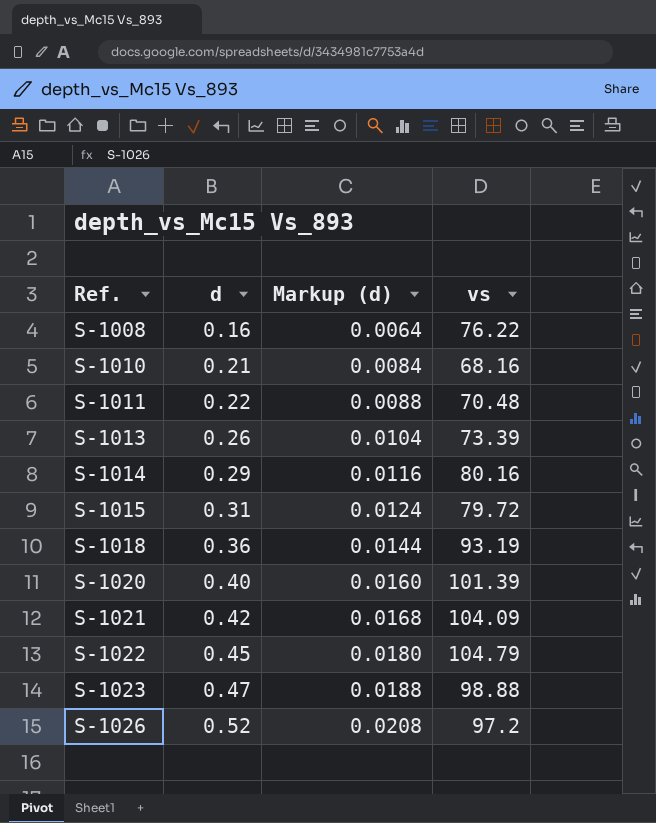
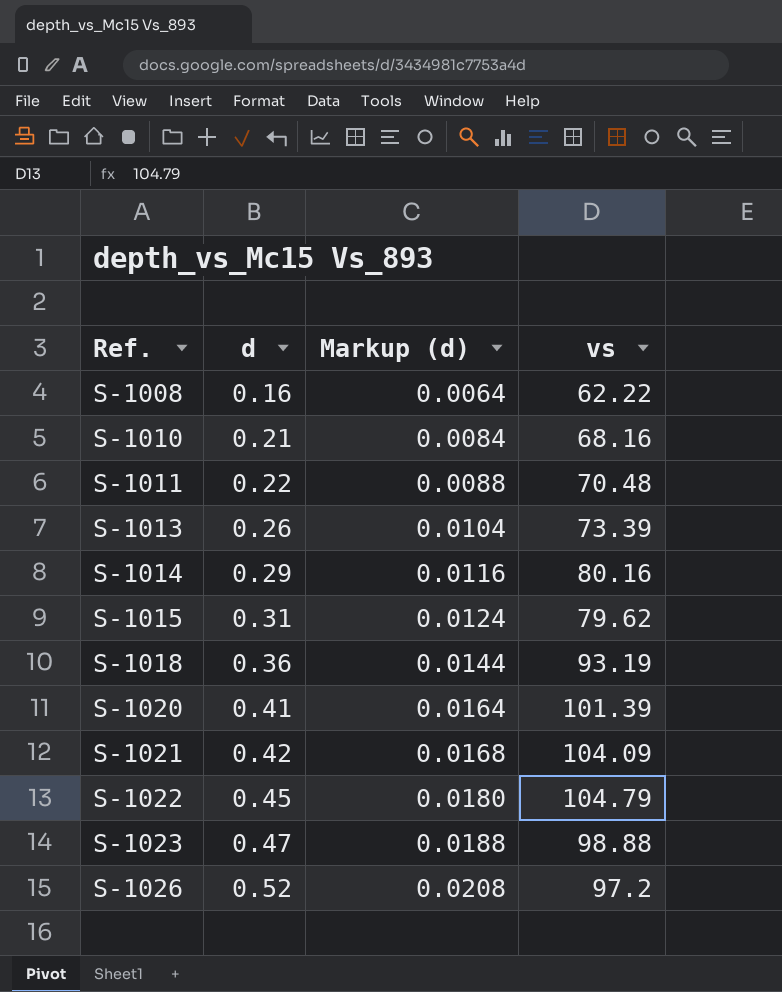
S-1008 | vs: 76.22 -> 62.22
S-1015 | vs: 79.72 -> 79.62
S-1020 | d: 0.40 -> 0.41
S-1020 | Markup (d): 0.0160 -> 0.0164

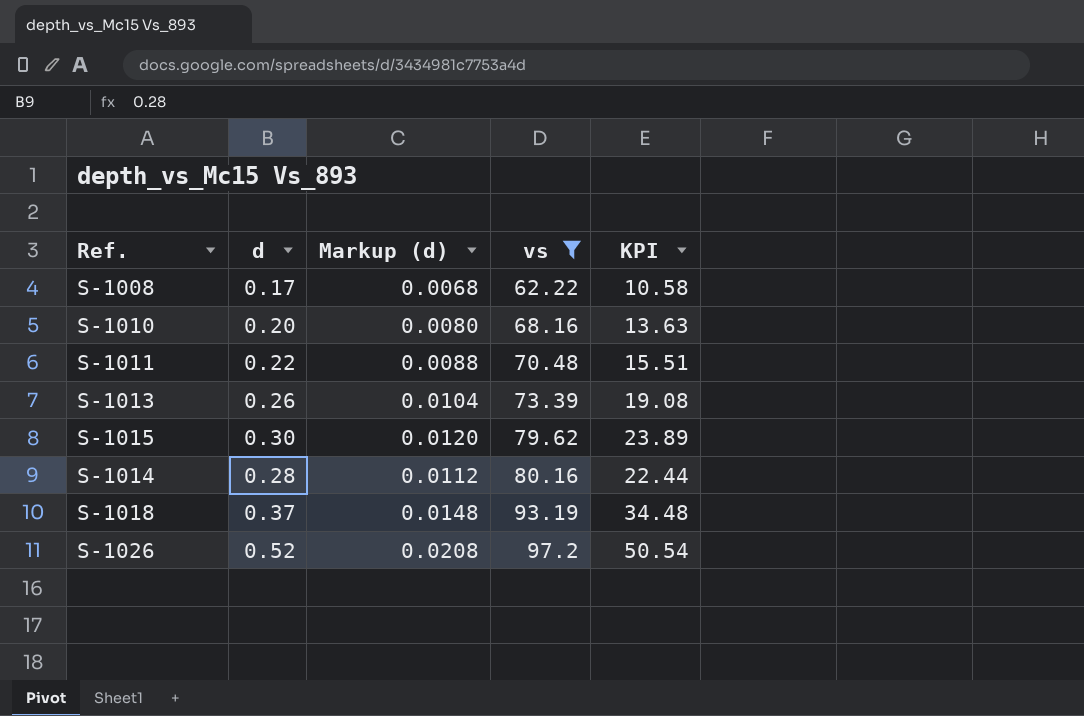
filter: none -> vs <= 97.2
row order: Ref. ascending -> vs ascending
column KPI | formula: none -> [d] * [vs]
S-1008 | d: 0.16 -> 0.17
S-1008 | Markup (d): 0.0064 -> 0.0068
S-1010 | d: 0.21 -> 0.20
S-1010 | Markup (d): 0.0084 -> 0.0080
S-1015 | d: 0.31 -> 0.30
S-1015 | Markup (d): 0.0124 -> 0.0120
S-1014 | d: 0.29 -> 0.28
S-1014 | Markup (d): 0.0116 -> 0.0112
S-1018 | d: 0.36 -> 0.37
S-1018 | Markup (d): 0.0144 -> 0.0148

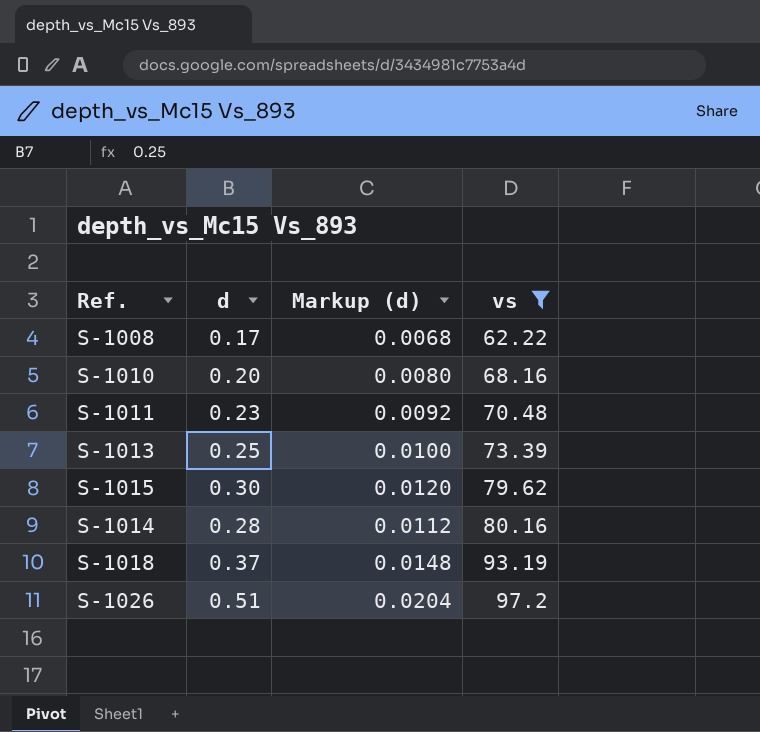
column KPI | formula: [d] * [vs] -> none
S-1011 | d: 0.22 -> 0.23
S-1011 | Markup (d): 0.0088 -> 0.0092
S-1013 | d: 0.26 -> 0.25
S-1013 | Markup (d): 0.0104 -> 0.0100
S-1026 | d: 0.52 -> 0.51
S-1026 | Markup (d): 0.0208 -> 0.0204

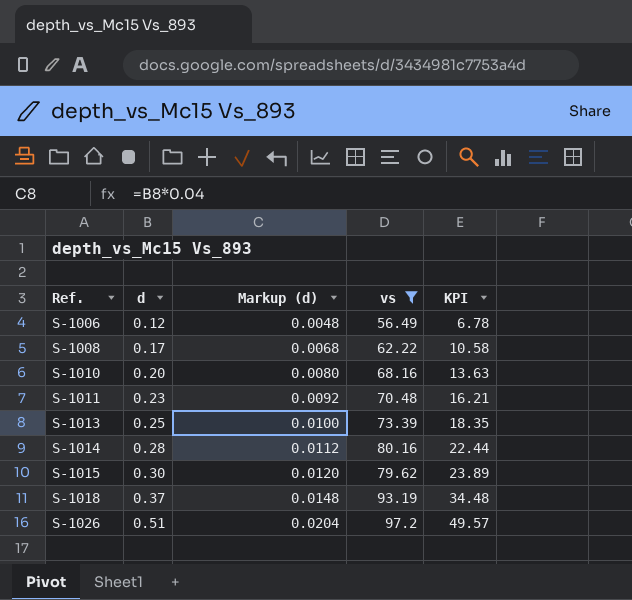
row order: vs ascending -> Ref. ascending
column KPI | formula: none -> [d] * [vs]
row S-1006: none -> 0.12 | 0.0048 | 56.49 | 6.78

